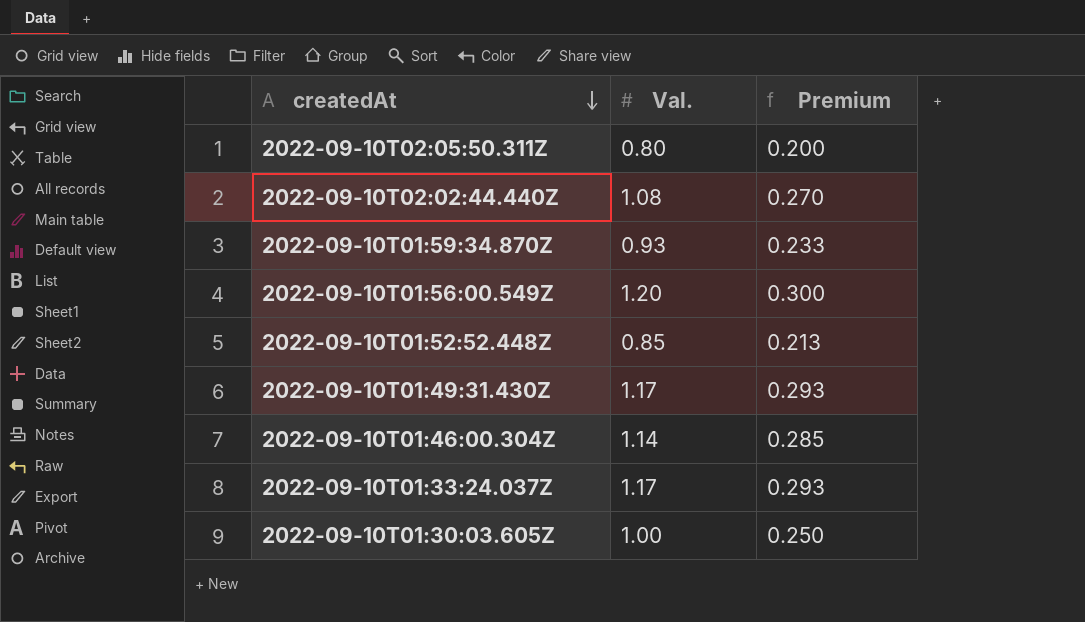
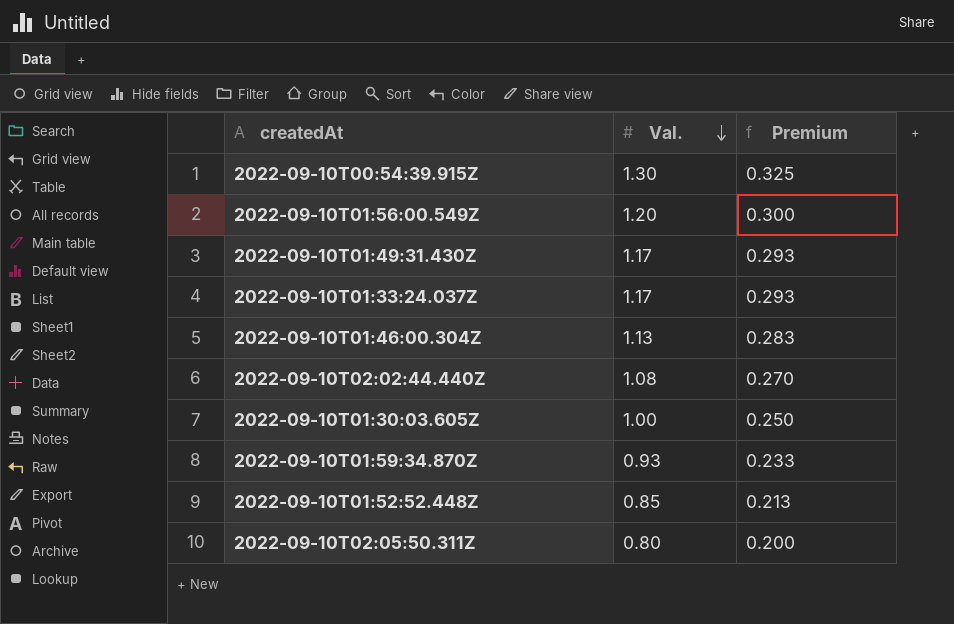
row order: createdAt descending -> Val. descending
row 2022-09-10T00:54:39.915Z: none -> 1.30 | 0.325
2022-09-10T01:46:00.304Z | Val.: 1.14 -> 1.13
2022-09-10T01:46:00.304Z | Premium: 0.285 -> 0.283

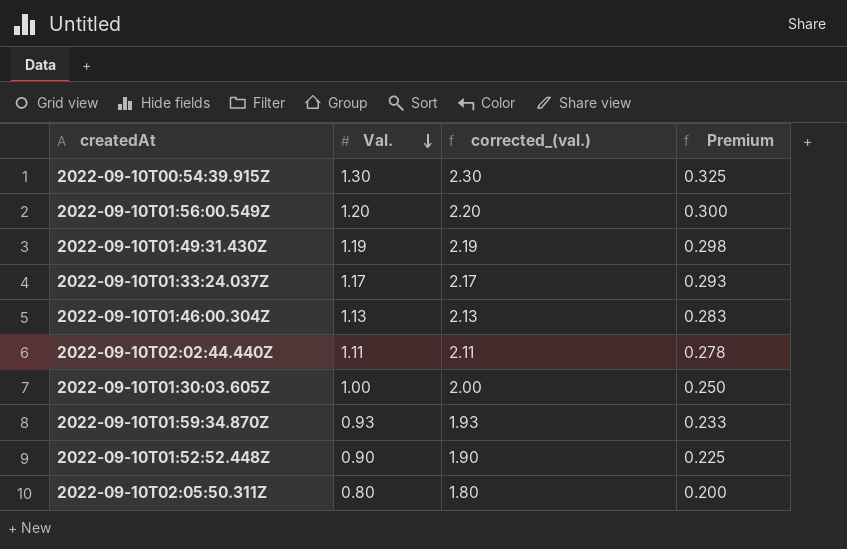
column corrected_(val.) | formula: none -> [Val.] + 1
2022-09-10T01:49:31.430Z | Val.: 1.17 -> 1.19
2022-09-10T01:49:31.430Z | Premium: 0.293 -> 0.298
2022-09-10T02:02:44.440Z | Val.: 1.08 -> 1.11
2022-09-10T02:02:44.440Z | Premium: 0.270 -> 0.278
2022-09-10T01:52:52.448Z | Val.: 0.85 -> 0.90
2022-09-10T01:52:52.448Z | Premium: 0.213 -> 0.225

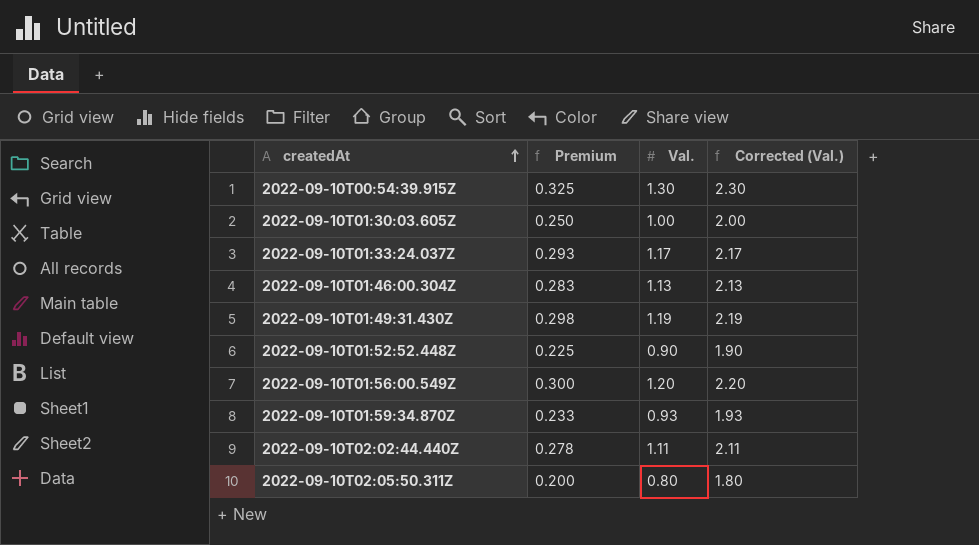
row order: Val. descending -> createdAt ascending
column Premium | position: 4 -> 2
column name: corrected_(val.) -> Corrected (Val.)

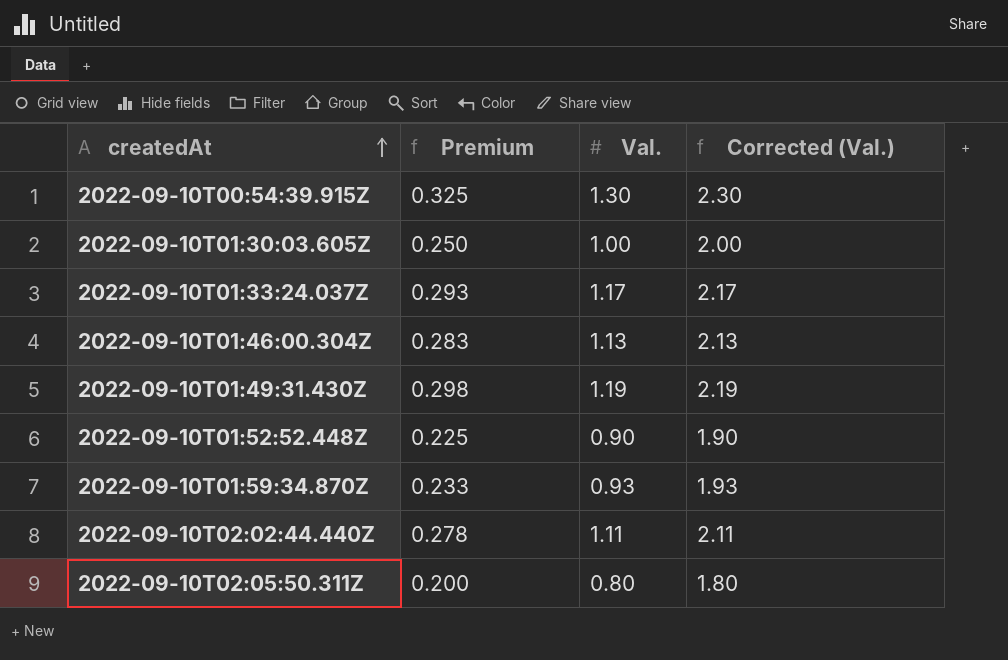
row 2022-09-10T01:56:00.549Z: 0.300 | 1.20 | 2.20 -> none

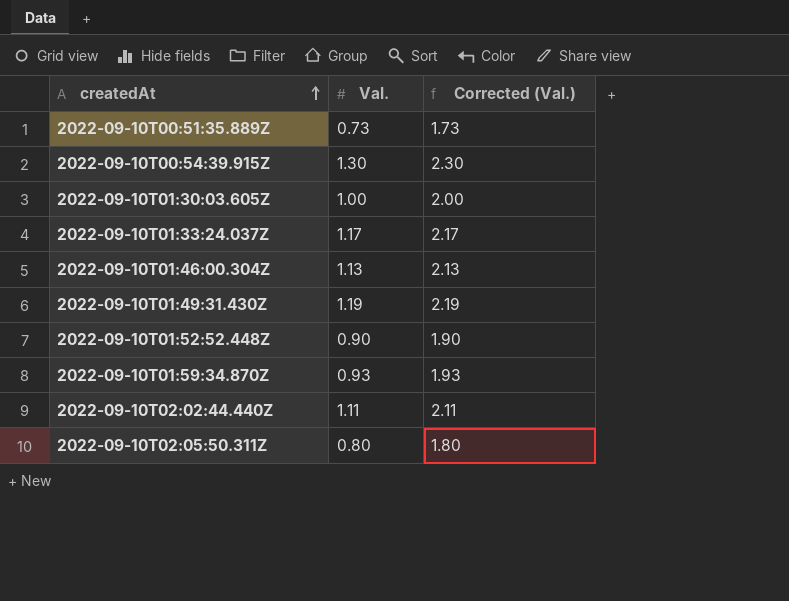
column Premium | formula: [Val.] * 0.25 -> none
row 2022-09-10T00:51:35.889Z: none -> 0.73 | 1.73

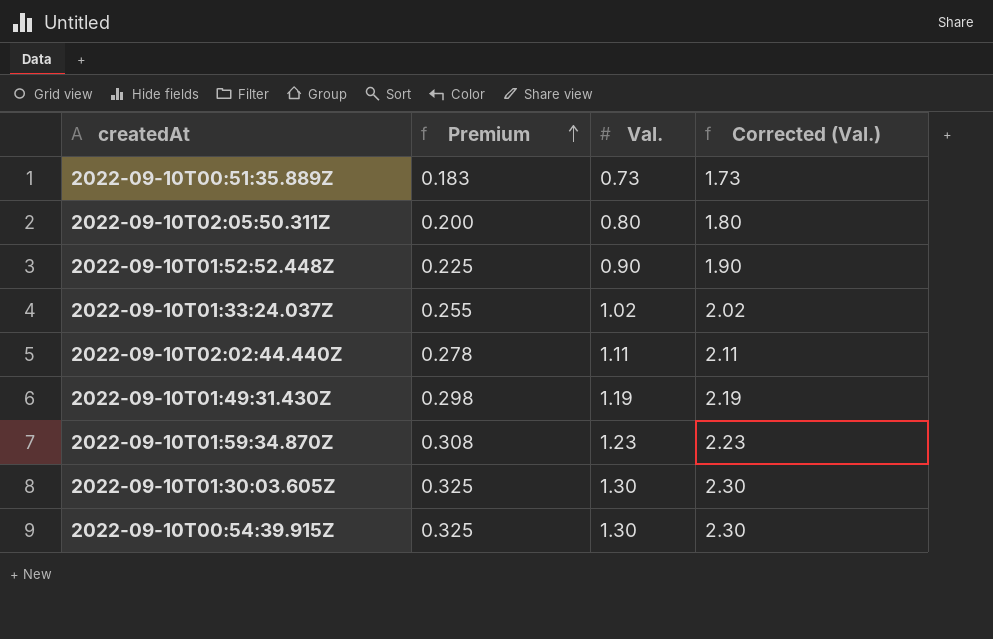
row order: createdAt ascending -> Premium ascending
column Premium | formula: none -> [Val.] * 0.25
row 2022-09-10T01:46:00.304Z: 1.13 | 2.13 -> none
2022-09-10T01:33:24.037Z | Val.: 1.17 -> 1.02
2022-09-10T01:33:24.037Z | Corrected (Val.): 2.17 -> 2.02
2022-09-10T01:59:34.870Z | Val.: 0.93 -> 1.23
2022-09-10T01:59:34.870Z | Corrected (Val.): 1.93 -> 2.23
2022-09-10T01:30:03.605Z | Val.: 1.00 -> 1.30
2022-09-10T01:30:03.605Z | Corrected (Val.): 2.00 -> 2.30

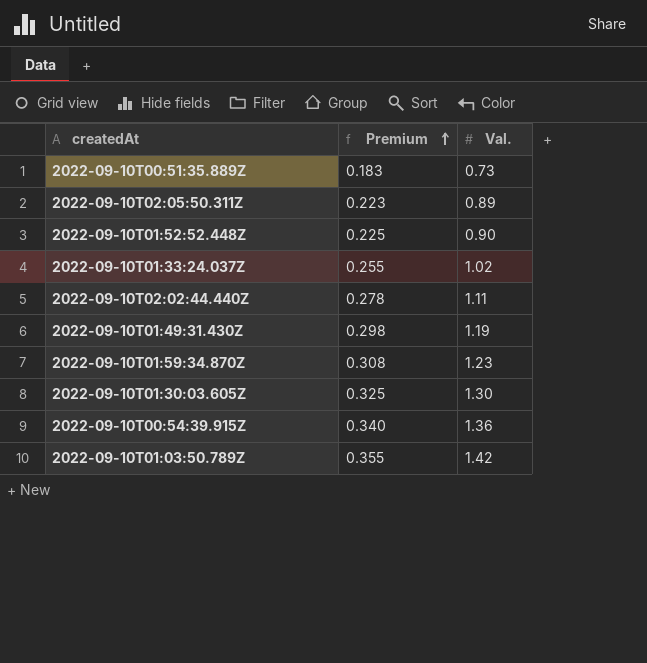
column Corrected (Val.) | formula: [Val.] + 1 -> none
2022-09-10T02:05:50.311Z | Premium: 0.200 -> 0.223
2022-09-10T02:05:50.311Z | Val.: 0.80 -> 0.89
2022-09-10T00:54:39.915Z | Premium: 0.325 -> 0.340
2022-09-10T00:54:39.915Z | Val.: 1.30 -> 1.36
row 2022-09-10T01:03:50.789Z: none -> 0.355 | 1.42

